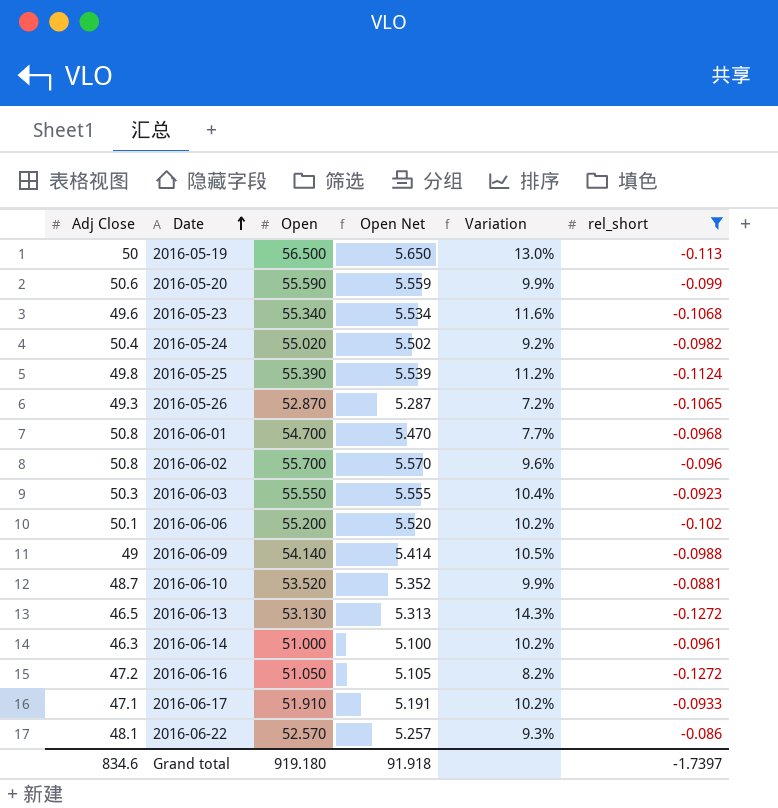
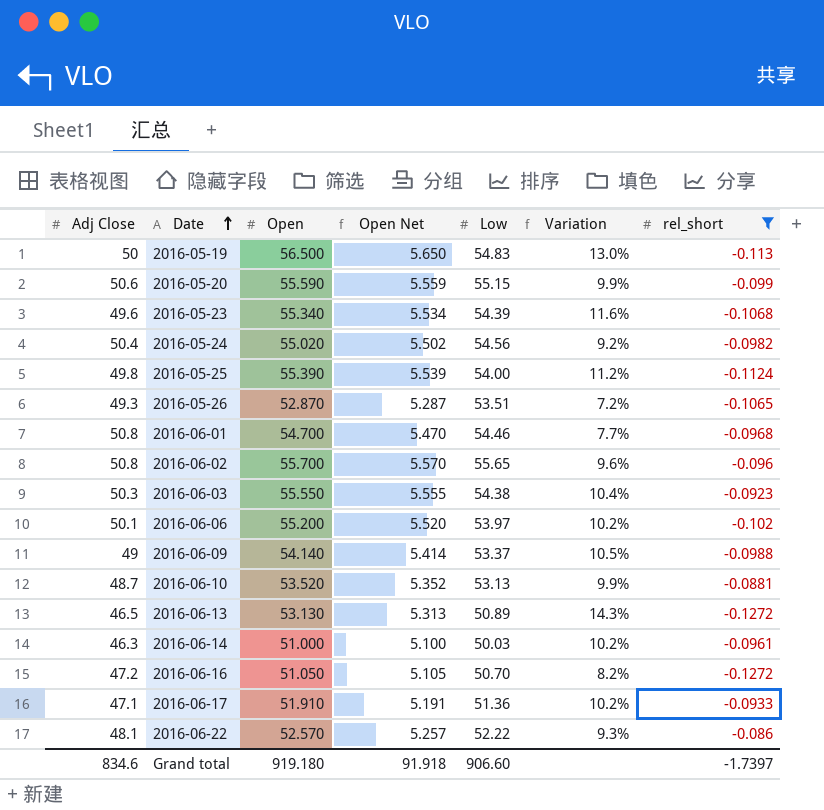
column Low | position: none -> 5

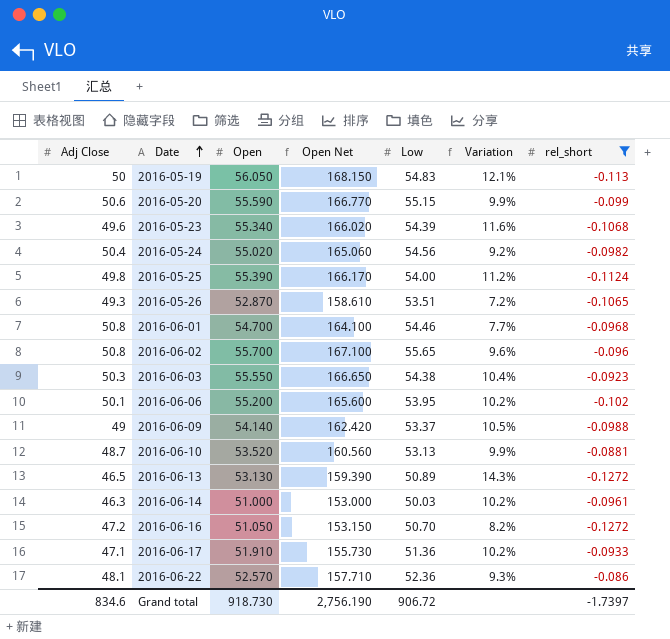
column Open Net | formula: [Open] * 0.1 -> [Open] * 3
2016-05-19 | Open: 56.500 -> 56.050
2016-05-19 | Variation: 13.0% -> 12.1%
2016-06-06 | Low: 53.97 -> 53.95
2016-06-22 | Low: 52.22 -> 52.36
Grand total | Open: 919.180 -> 918.730
Grand total | Open Net: 91.918 -> 2,756.190
Grand total | Low: 906.60 -> 906.72

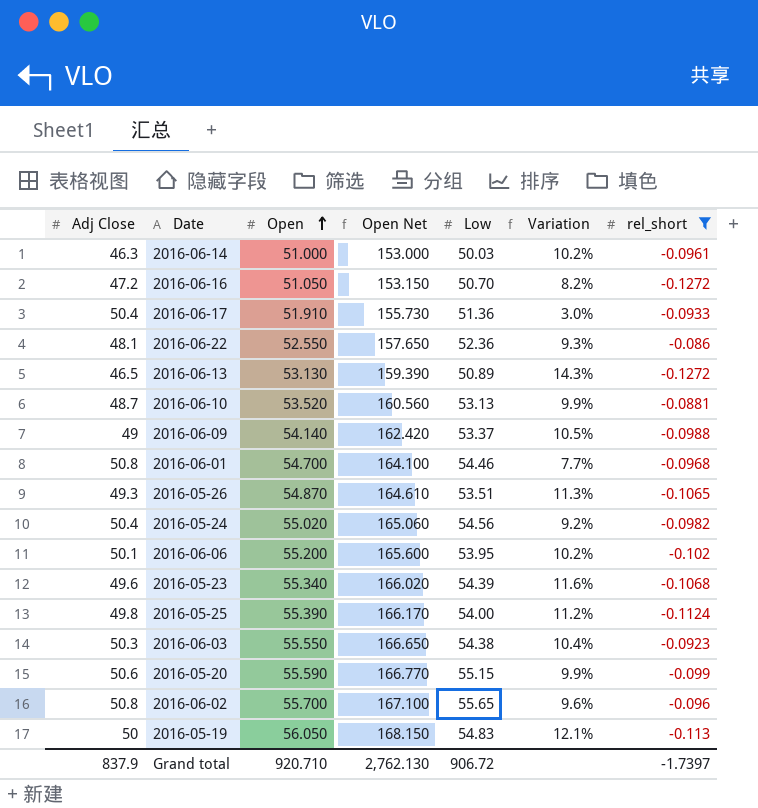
row order: Date ascending -> Open ascending
2016-06-17 | Adj Close: 47.1 -> 50.4
2016-06-17 | Variation: 10.2% -> 3.0%
2016-06-22 | Open: 52.570 -> 52.550
2016-06-22 | Open Net: 157.710 -> 157.650
2016-05-26 | Open: 52.870 -> 54.870
2016-05-26 | Open Net: 158.610 -> 164.610
2016-05-26 | Variation: 7.2% -> 11.3%
Grand total | Adj Close: 834.6 -> 837.9
Grand total | Open: 918.730 -> 920.710
Grand total | Open Net: 2,756.190 -> 2,762.130

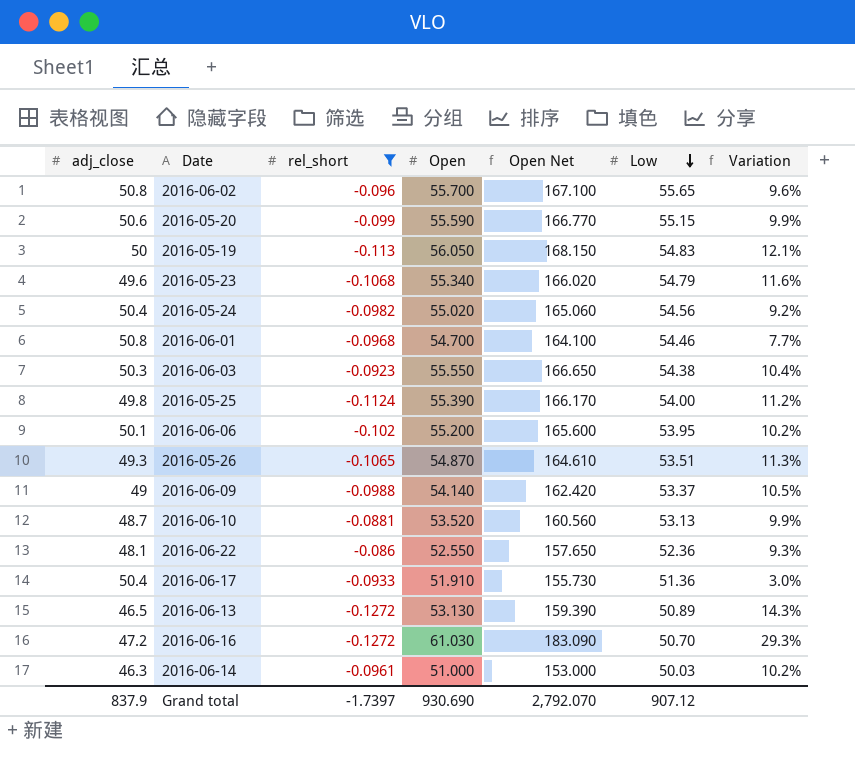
row order: Open ascending -> Low descending
column name: Adj Close -> adj_close
column rel_short | position: 7 -> 3
2016-05-23 | Low: 54.39 -> 54.79
2016-06-16 | Open: 51.050 -> 61.030
2016-06-16 | Open Net: 153.150 -> 183.090
2016-06-16 | Variation: 8.2% -> 29.3%
Grand total | Open: 920.710 -> 930.690
Grand total | Open Net: 2,762.130 -> 2,792.070
Grand total | Low: 906.72 -> 907.12

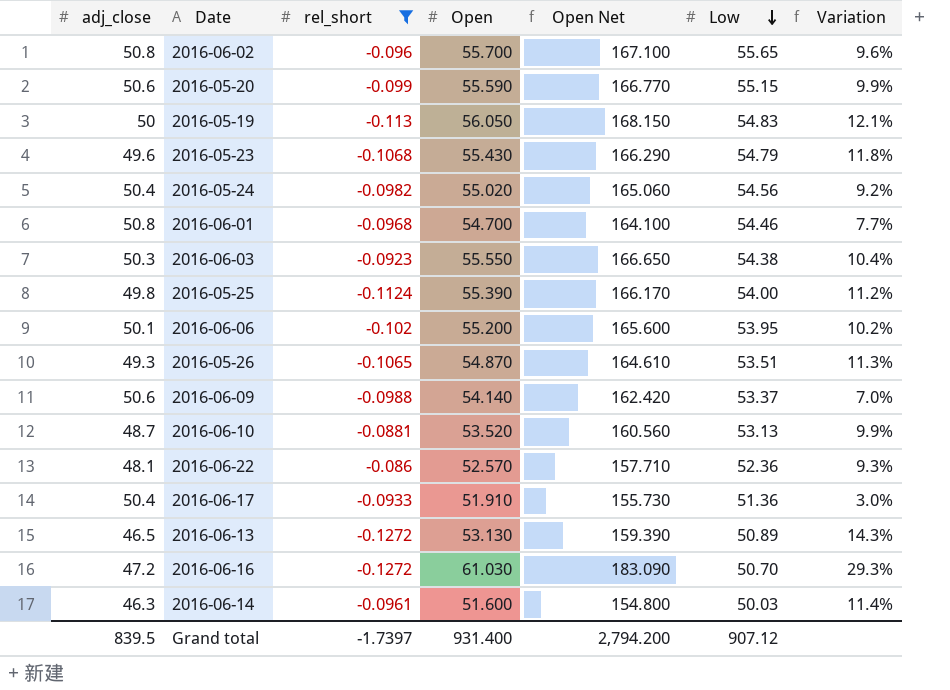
2016-05-23 | Open: 55.340 -> 55.430
2016-05-23 | Open Net: 166.020 -> 166.290
2016-05-23 | Variation: 11.6% -> 11.8%
2016-06-09 | adj_close: 49 -> 50.6
2016-06-09 | Variation: 10.5% -> 7.0%
2016-06-22 | Open: 52.550 -> 52.570
2016-06-22 | Open Net: 157.650 -> 157.710
2016-06-14 | Open: 51.000 -> 51.600
2016-06-14 | Open Net: 153.000 -> 154.800
2016-06-14 | Variation: 10.2% -> 11.4%
Grand total | adj_close: 837.9 -> 839.5
Grand total | Open: 930.690 -> 931.400
Grand total | Open Net: 2,792.070 -> 2,794.200

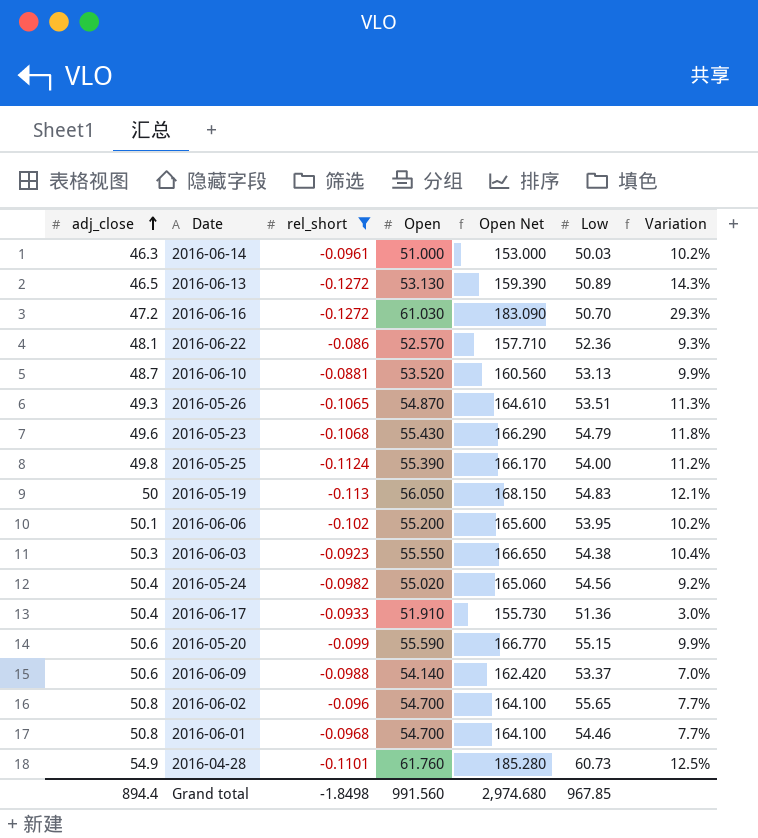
row order: Low descending -> adj_close ascending
2016-06-14 | Open: 51.600 -> 51.000
2016-06-14 | Open Net: 154.800 -> 153.000
2016-06-14 | Variation: 11.4% -> 10.2%
2016-06-02 | Open: 55.700 -> 54.700
2016-06-02 | Open Net: 167.100 -> 164.100
2016-06-02 | Variation: 9.6% -> 7.7%
row 2016-04-28: none -> 54.9 | -0.1101 | 61.760 | 185.280 | 60.73 | 12.5%
Grand total | adj_close: 839.5 -> 894.4
Grand total | rel_short: -1.7397 -> -1.8498
Grand total | Open: 931.400 -> 991.560
Grand total | Open Net: 2,794.200 -> 2,974.680
Grand total | Low: 907.12 -> 967.85

